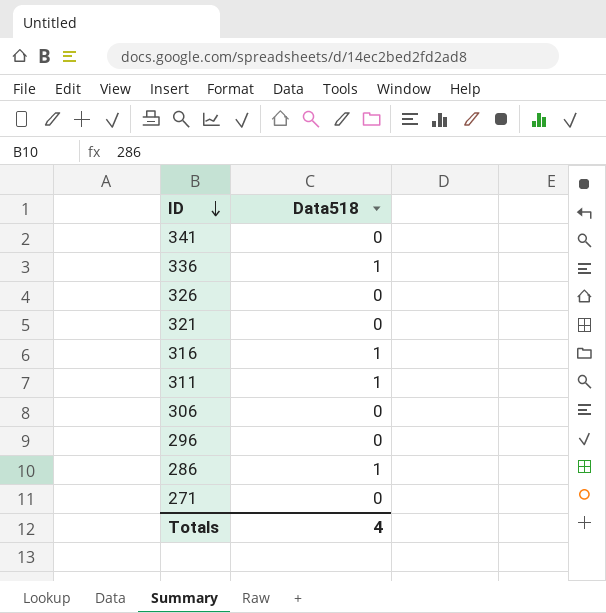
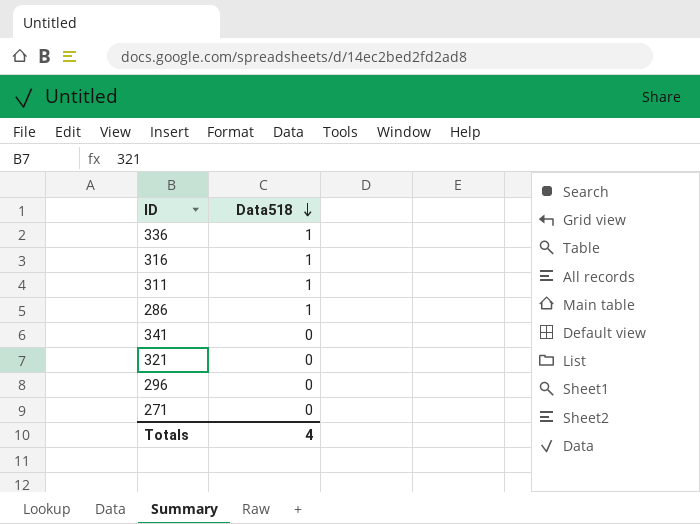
row order: ID descending -> Data518 descending
row 326: 0 -> none
row 306: 0 -> none

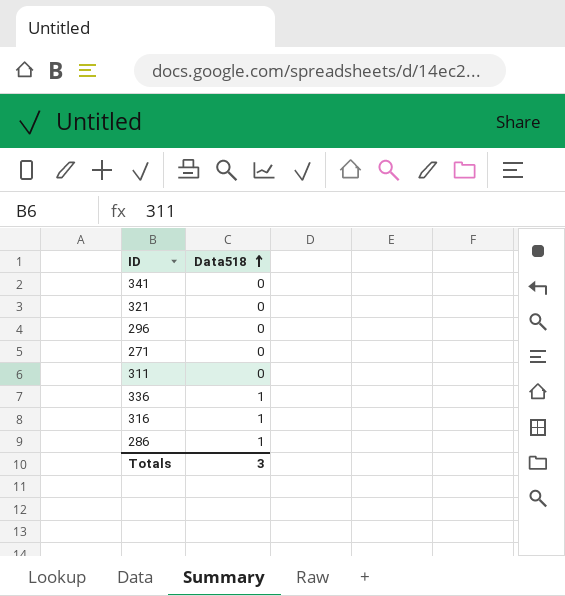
row order: Data518 descending -> Data518 ascending
311 | Data518: 1 -> 0
Totals | Data518: 4 -> 3

